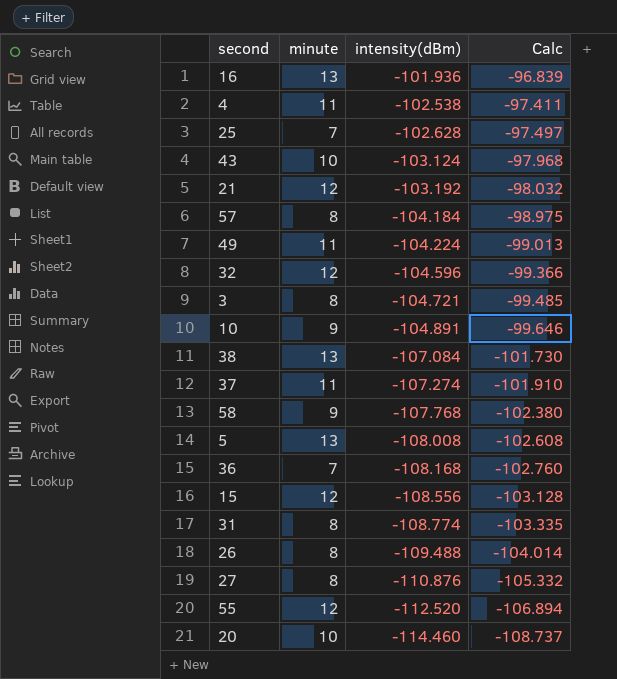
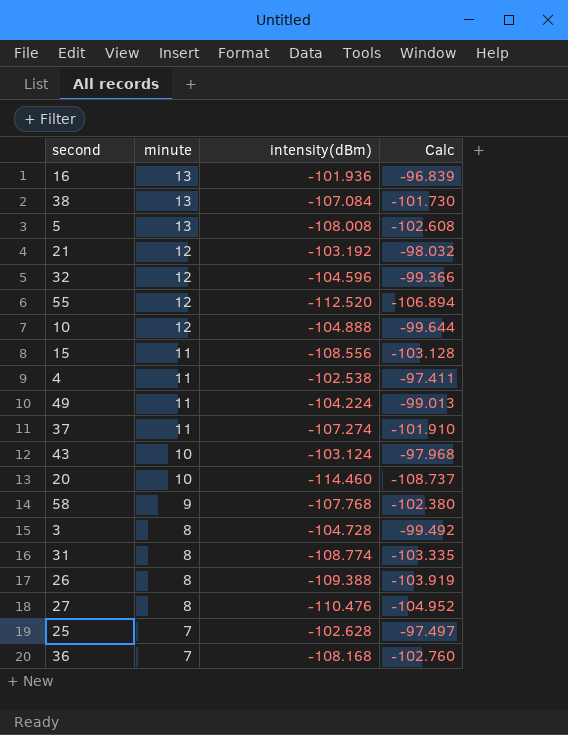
row order: intensity(dBm) descending -> minute descending
row 57: 8 | -104.184 | -98.975 -> none
10 | minute: 9 -> 12
10 | intensity(dBm): -104.891 -> -104.888
10 | Calc: -99.646 -> -99.644
15 | minute: 12 -> 11
3 | intensity(dBm): -104.721 -> -104.728
3 | Calc: -99.485 -> -99.492
26 | intensity(dBm): -109.488 -> -109.388
26 | Calc: -104.014 -> -103.919
27 | intensity(dBm): -110.876 -> -110.476
27 | Calc: -105.332 -> -104.952

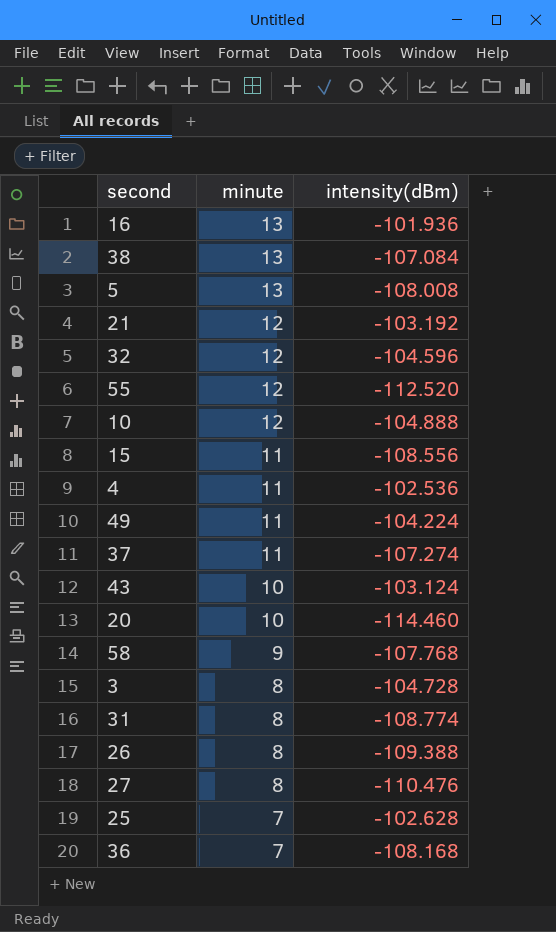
column Calc | formula: [intensity(dBm)] * 0.95 -> none
4 | intensity(dBm): -102.538 -> -102.536

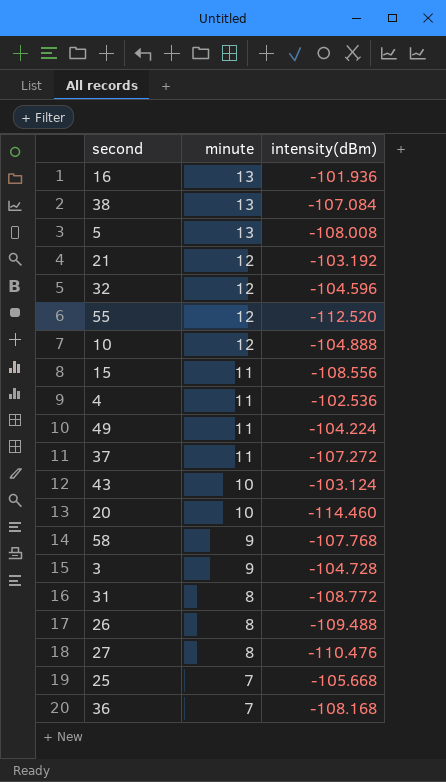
37 | intensity(dBm): -107.274 -> -107.272
3 | minute: 8 -> 9
31 | intensity(dBm): -108.774 -> -108.772
26 | intensity(dBm): -109.388 -> -109.488
25 | intensity(dBm): -102.628 -> -105.668

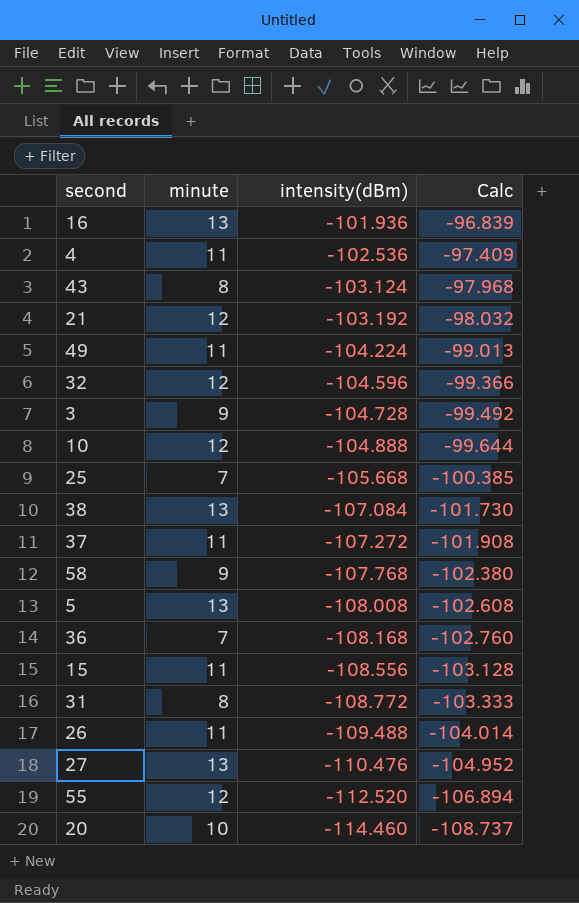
row order: minute descending -> intensity(dBm) descending
column Calc | formula: none -> [intensity(dBm)] * 0.95
43 | minute: 10 -> 8
26 | minute: 8 -> 11
27 | minute: 8 -> 13

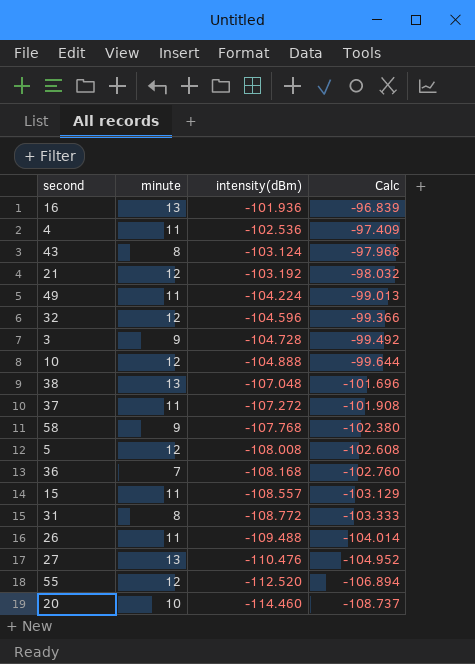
row 25: 7 | -105.668 | -100.385 -> none
38 | intensity(dBm): -107.084 -> -107.048
38 | Calc: -101.730 -> -101.696
5 | minute: 13 -> 12
15 | intensity(dBm): -108.556 -> -108.557
15 | Calc: -103.128 -> -103.129

